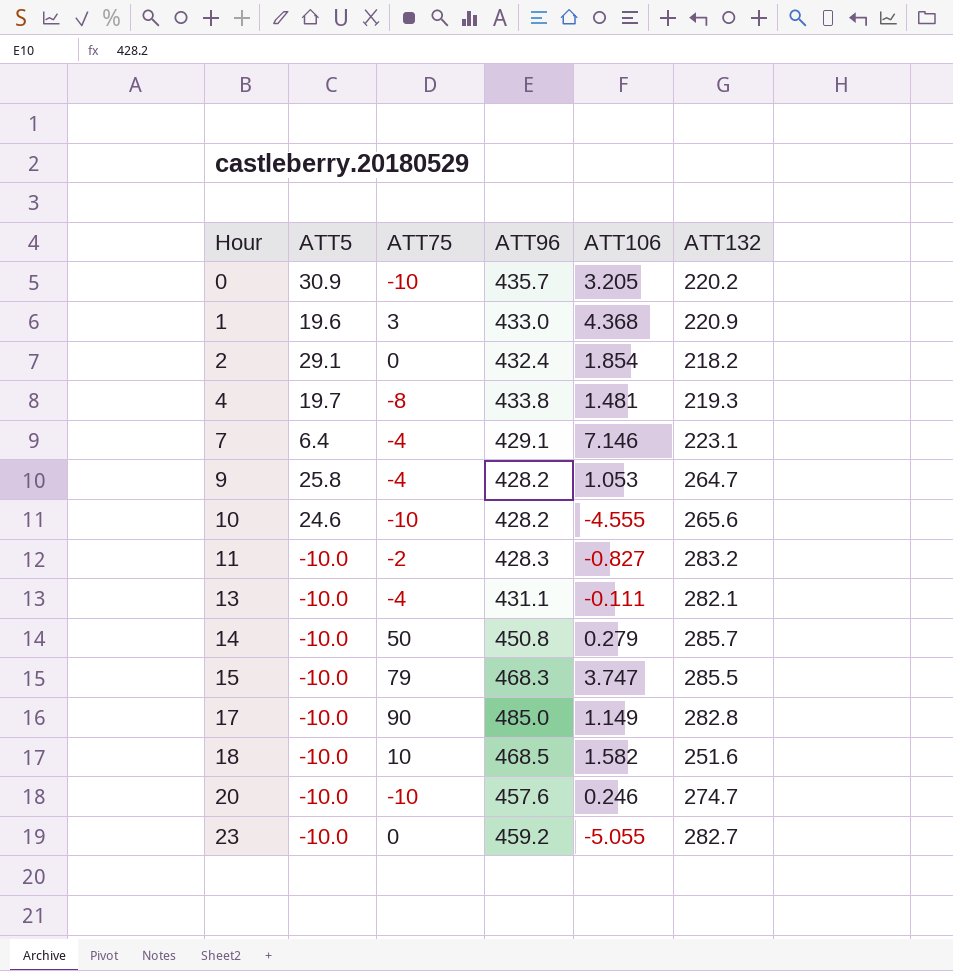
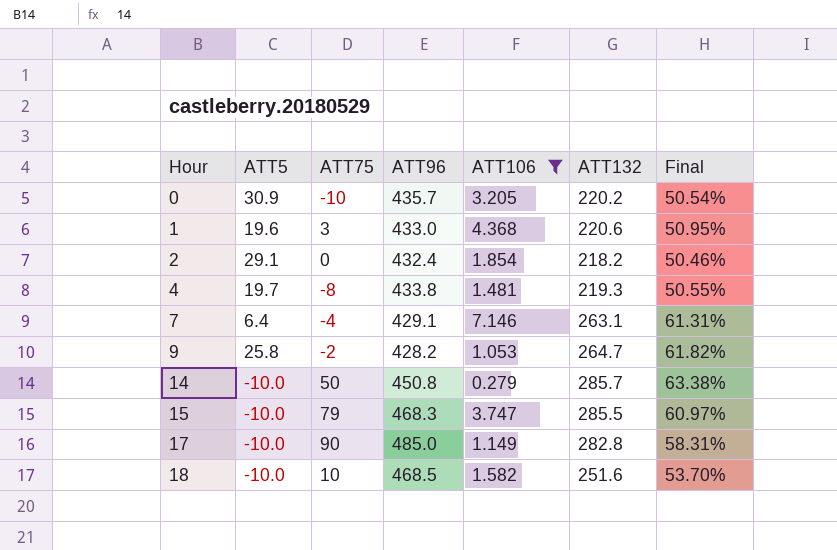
filter: none -> ATT106 >= 0.279
column Final | formula: none -> [ATT132] / [ATT96]
1 | ATT132: 220.9 -> 220.6
7 | ATT132: 223.1 -> 263.1
9 | ATT75: -4 -> -2

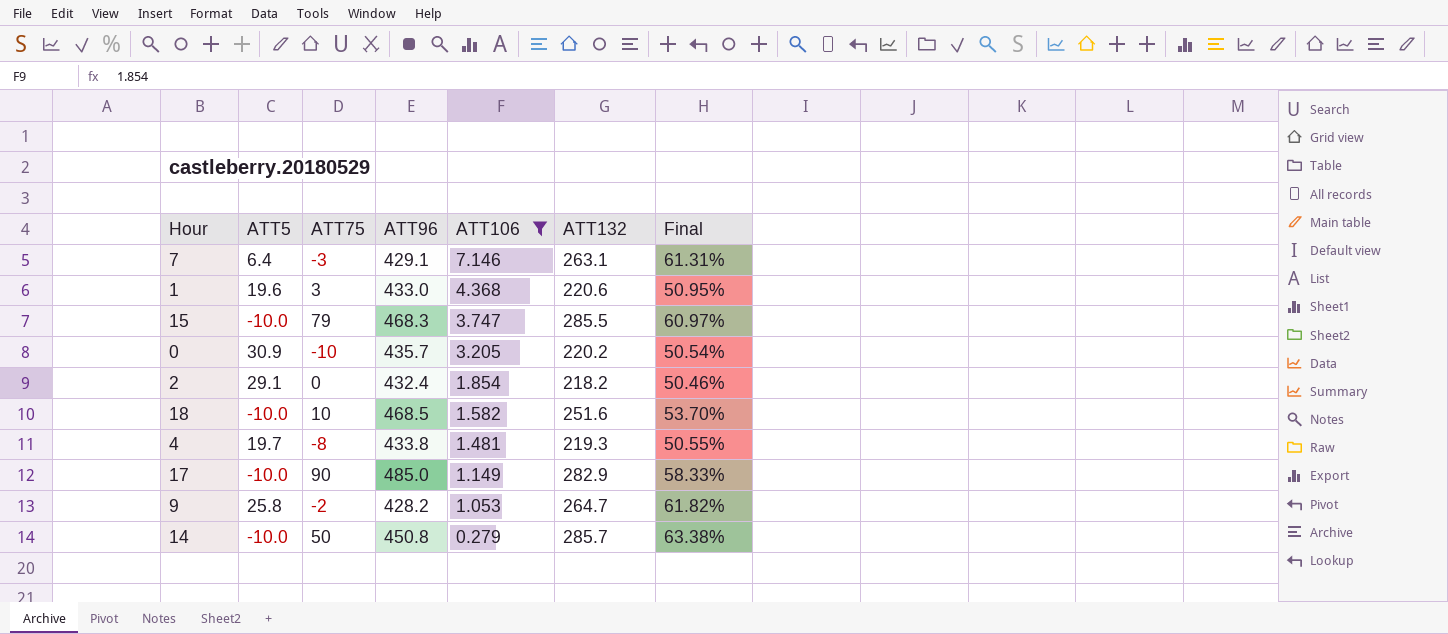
row order: Hour ascending -> ATT106 descending
7 | ATT75: -4 -> -3
17 | ATT132: 282.8 -> 282.9
17 | Final: 58.31% -> 58.33%

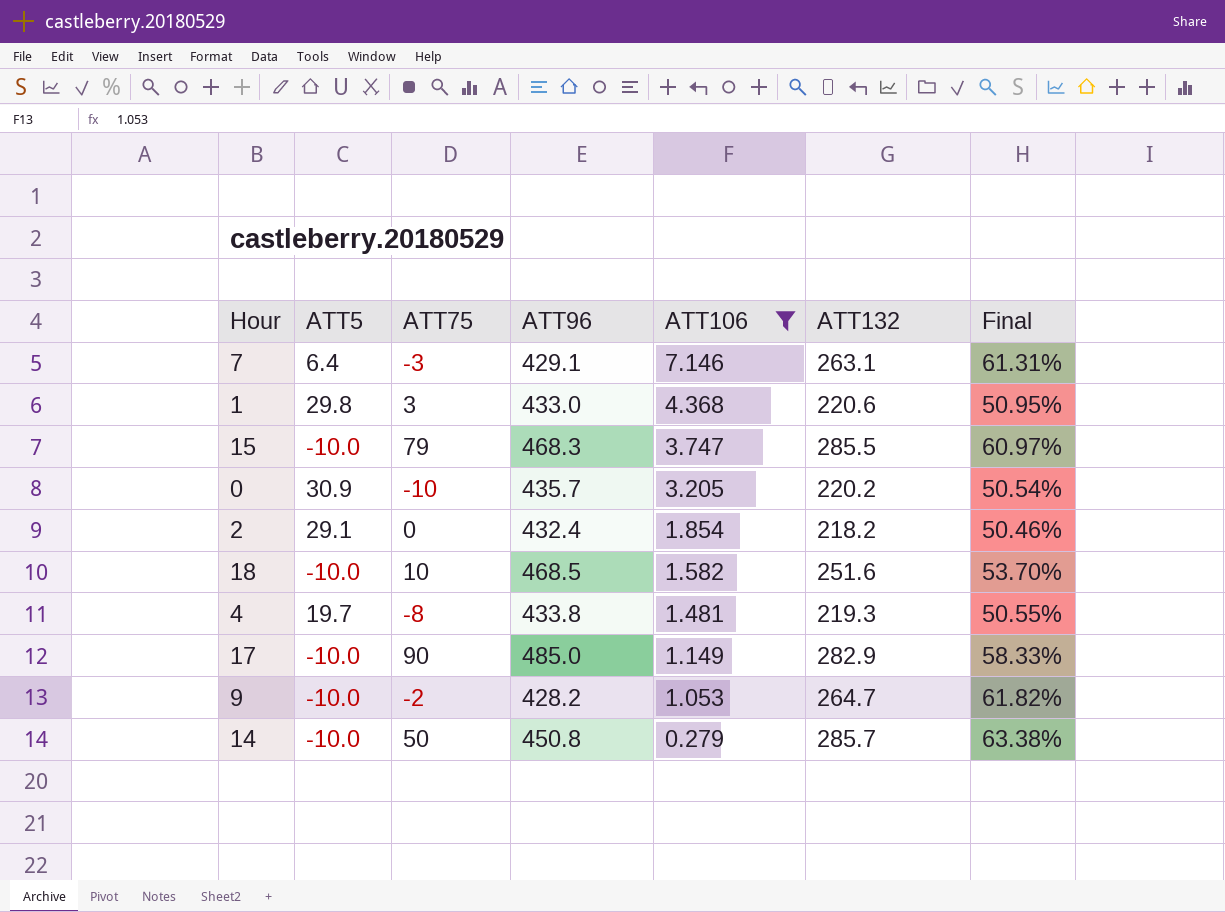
1 | ATT5: 19.6 -> 29.8
9 | ATT5: 25.8 -> -10.0

